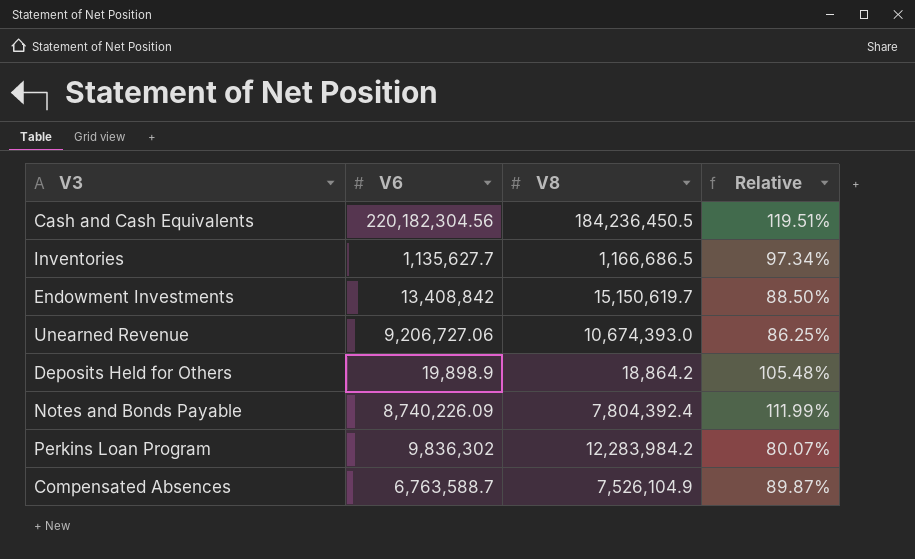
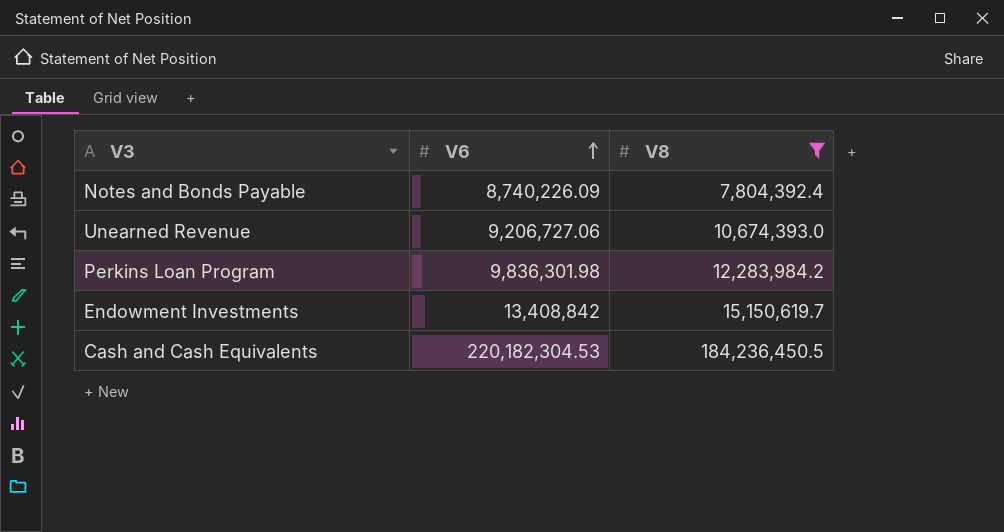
filter: none -> V8 >= 7,804,392.4
row order: none -> V6 ascending
column Relative | formula: [V6] / [V8] -> none
Perkins Loan Program | V6: 9,836,302 -> 9,836,301.98
Cash and Cash Equivalents | V6: 220,182,304.56 -> 220,182,304.53

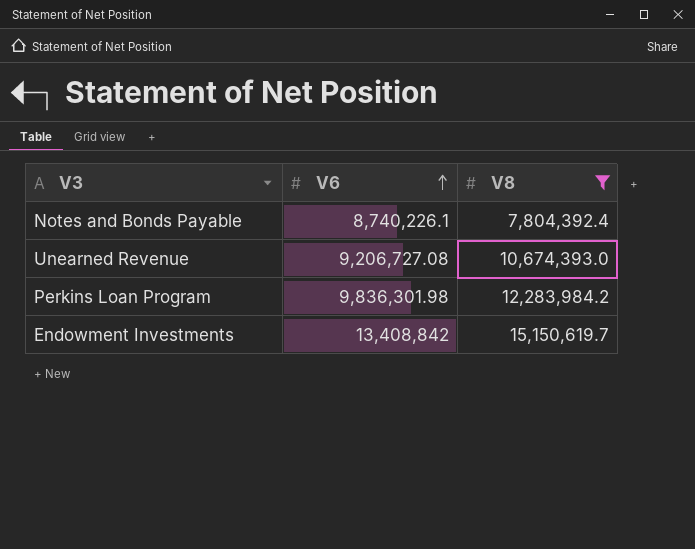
row Cash and Cash Equivalents: 220,182,304.53 | 184,236,450.5 -> none
Notes and Bonds Payable | V6: 8,740,226.09 -> 8,740,226.1
Unearned Revenue | V6: 9,206,727.06 -> 9,206,727.08

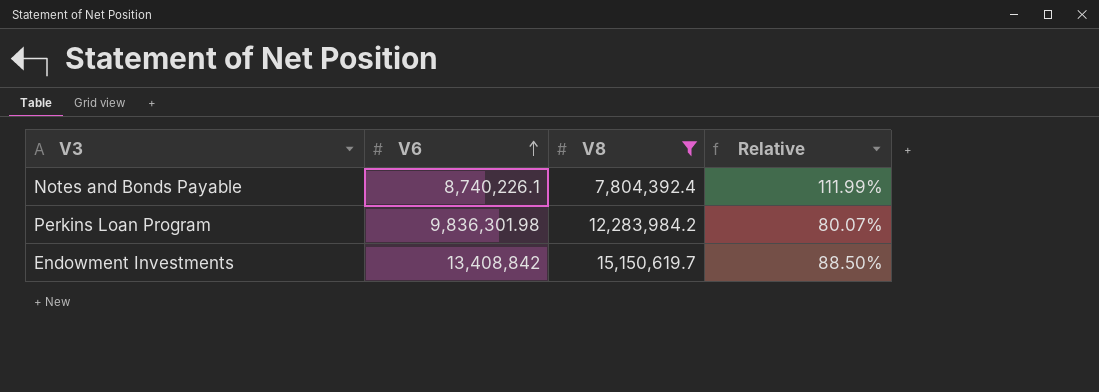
column Relative | formula: none -> [V6] / [V8]
row Unearned Revenue: 9,206,727.08 | 10,674,393.0 -> none

